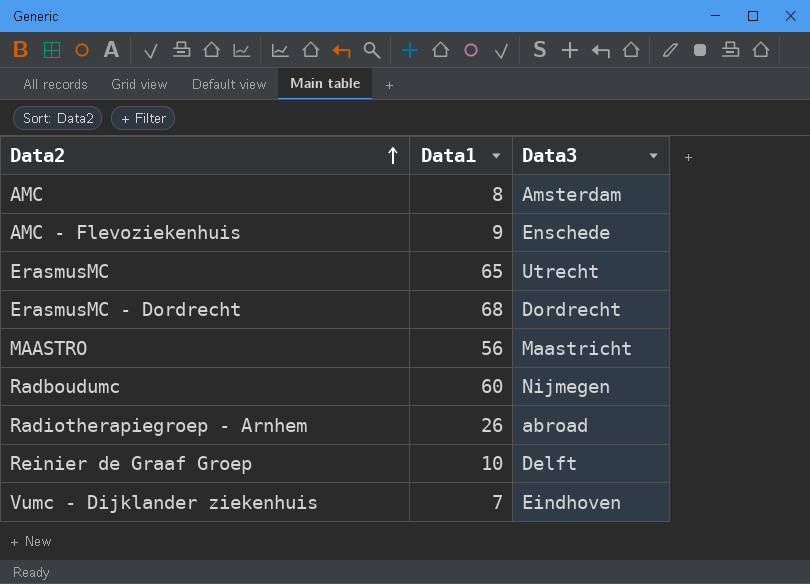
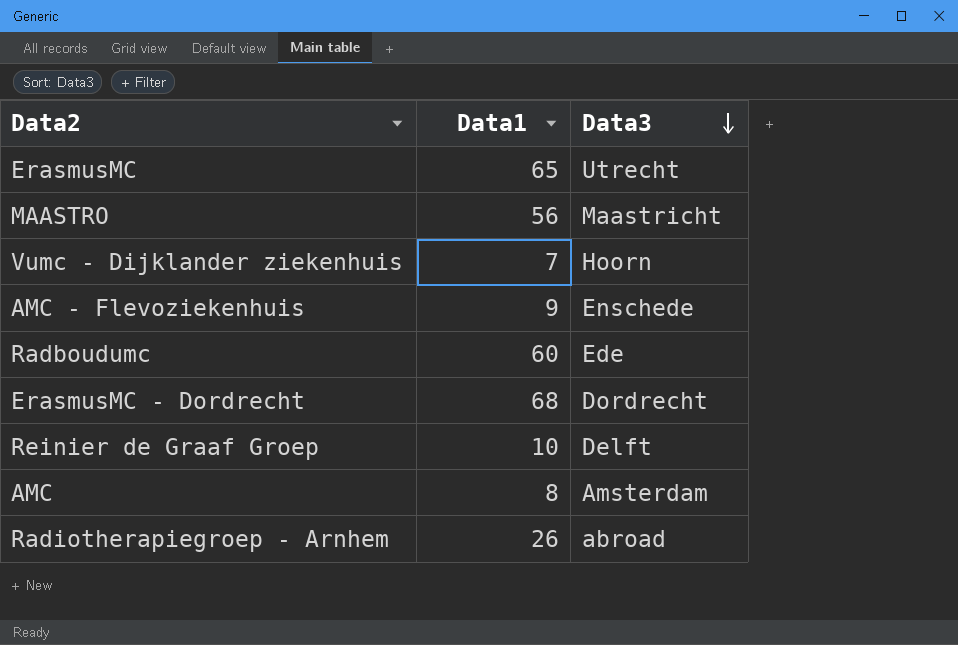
row order: Data2 ascending -> Data3 descending
Vumc - Dijklander ziekenhuis | Data3: Eindhoven -> Hoorn
Radboudumc | Data3: Nijmegen -> Ede

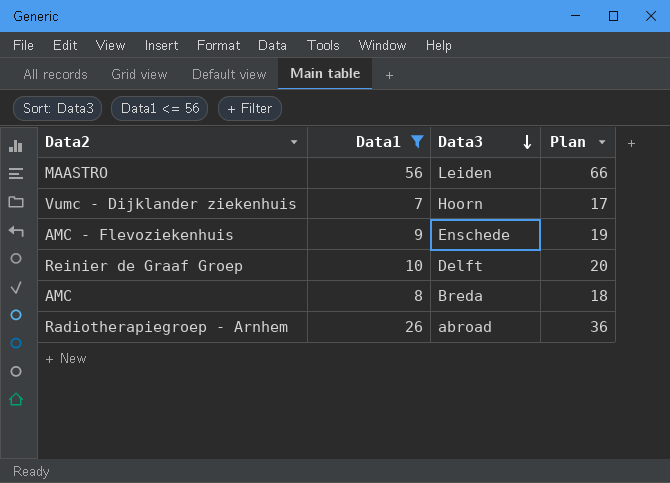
filter: none -> Data1 <= 56
column Plan | formula: none -> [Data1] + 10
MAASTRO | Data3: Maastricht -> Leiden
AMC | Data3: Amsterdam -> Breda

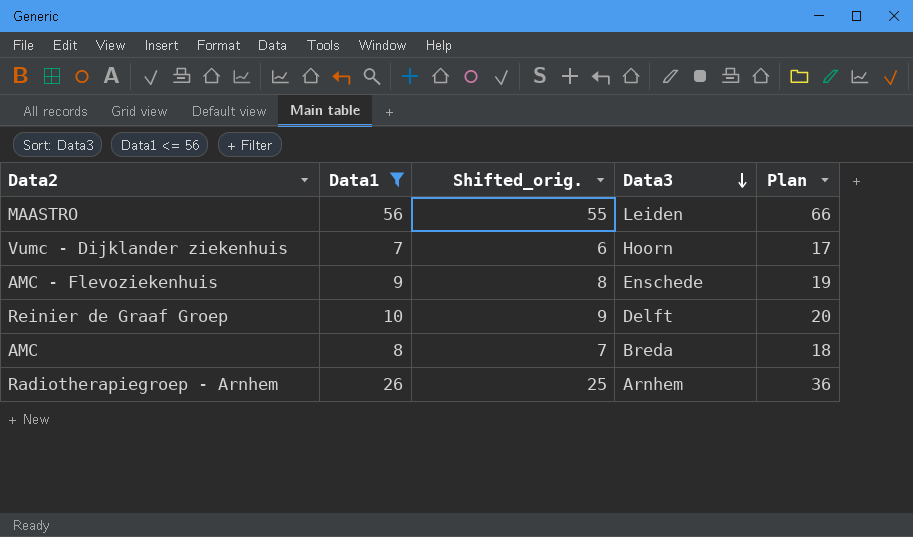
column Shifted_orig. | formula: none -> [Data1] - 1
Radiotherapiegroep - Arnhem | Data3: abroad -> Arnhem

